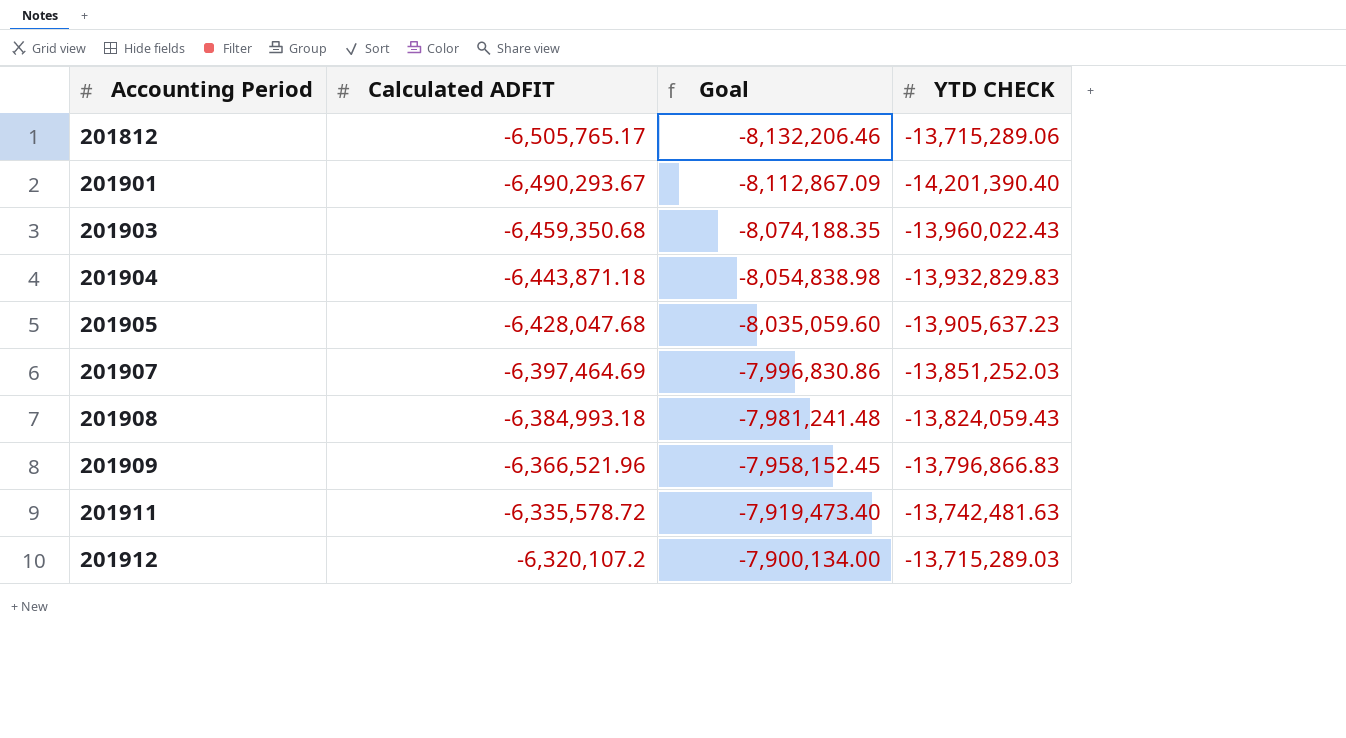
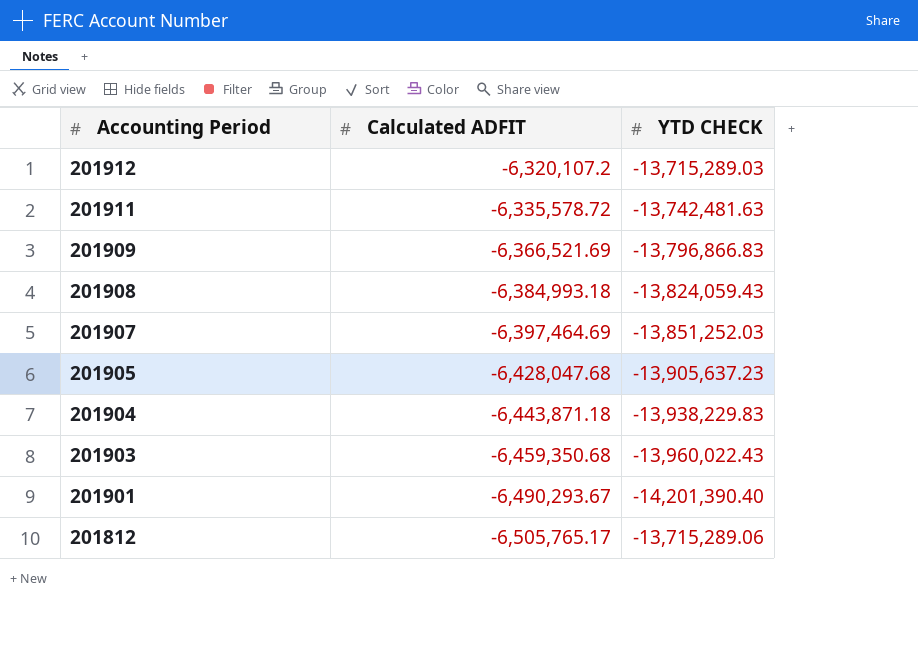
row order: Accounting Period ascending -> Accounting Period descending
column Goal | formula: [Calculated ADFIT] * 1.25 -> none
201909 | Calculated ADFIT: -6,366,521.96 -> -6,366,521.69
201904 | YTD CHECK: -13,932,829.83 -> -13,938,229.83

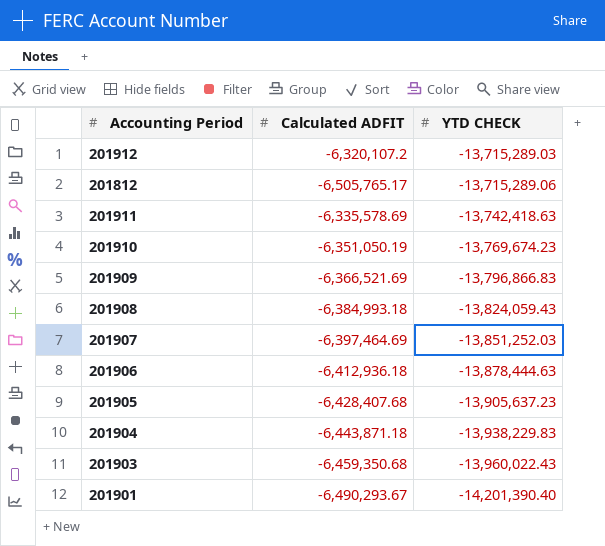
row order: Accounting Period descending -> YTD CHECK descending
201911 | Calculated ADFIT: -6,335,578.72 -> -6,335,578.69
201911 | YTD CHECK: -13,742,481.63 -> -13,742,418.63
row 201910: none -> -6,351,050.19 | -13,769,674.23
row 201906: none -> -6,412,936.18 | -13,878,444.63
201905 | Calculated ADFIT: -6,428,047.68 -> -6,428,407.68

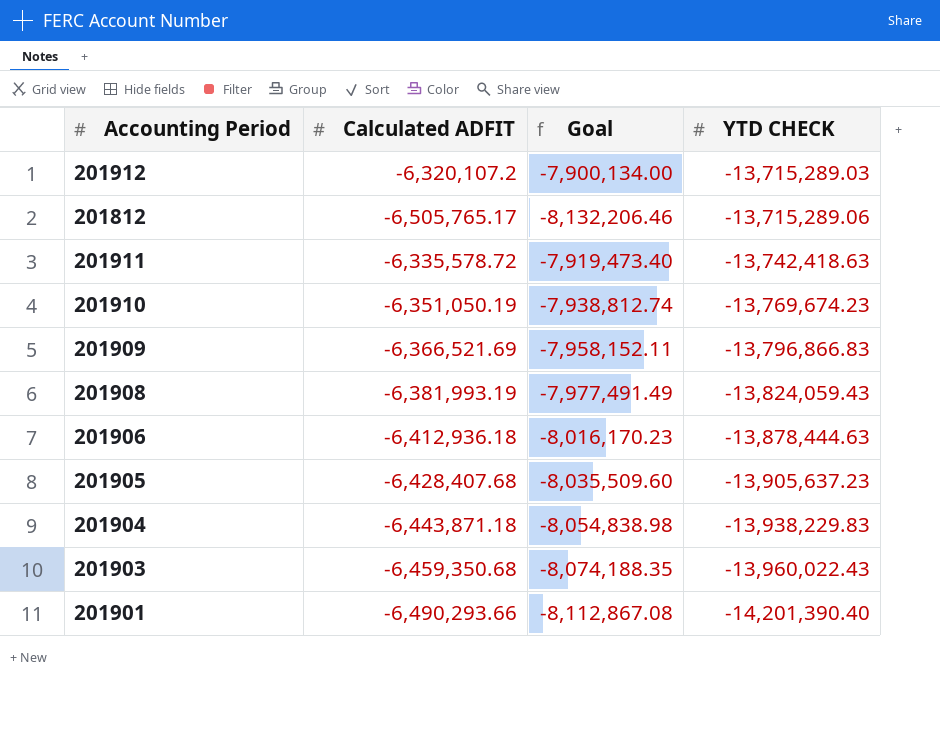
column Goal | formula: none -> [Calculated ADFIT] * 1.25
row 201907: -6,397,464.69 | -13,851,252.03 -> none
201911 | Calculated ADFIT: -6,335,578.69 -> -6,335,578.72
201908 | Calculated ADFIT: -6,384,993.18 -> -6,381,993.19
201901 | Calculated ADFIT: -6,490,293.67 -> -6,490,293.66

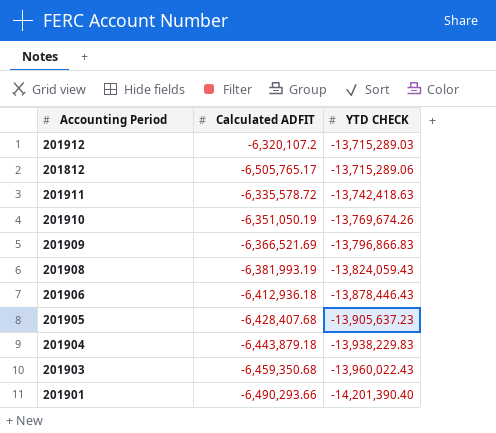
column Goal | formula: [Calculated ADFIT] * 1.25 -> none
201910 | YTD CHECK: -13,769,674.23 -> -13,769,674.26
201906 | YTD CHECK: -13,878,444.63 -> -13,878,446.43
201904 | Calculated ADFIT: -6,443,871.18 -> -6,443,879.18

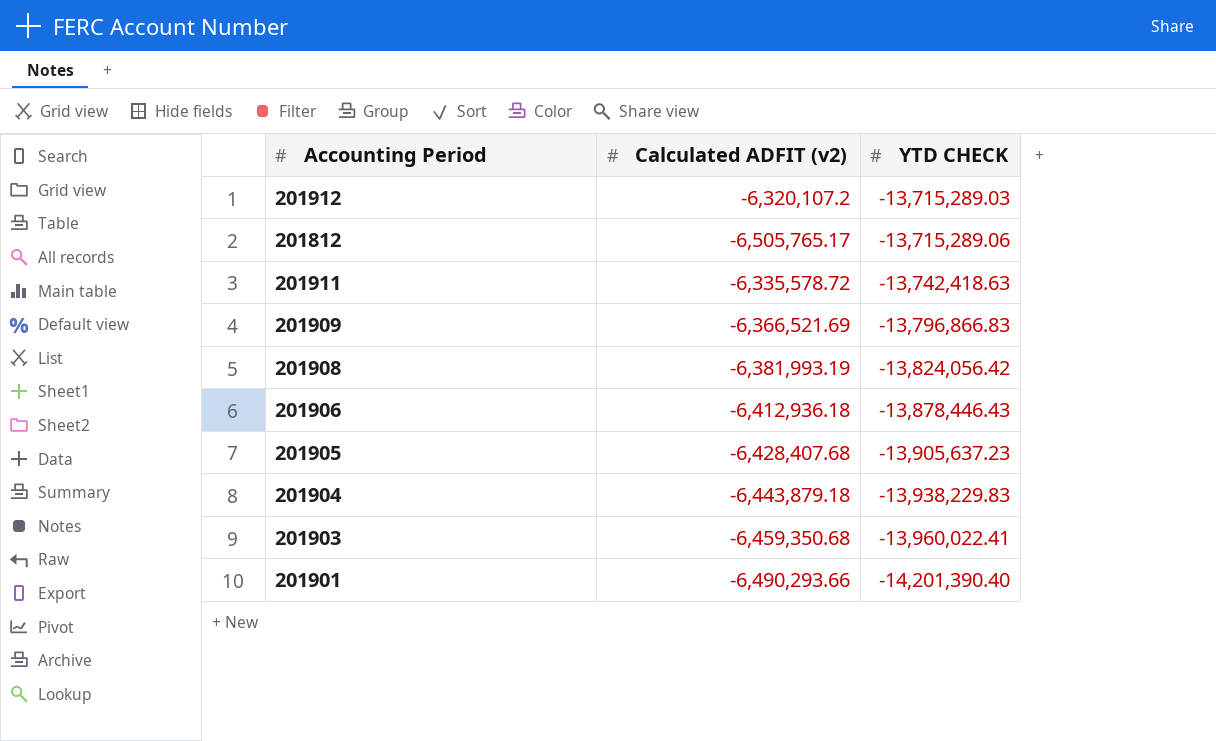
column name: Calculated ADFIT -> Calculated ADFIT (v2)
row 201910: -6,351,050.19 | -13,769,674.26 -> none
201908 | YTD CHECK: -13,824,059.43 -> -13,824,056.42
201903 | YTD CHECK: -13,960,022.43 -> -13,960,022.41

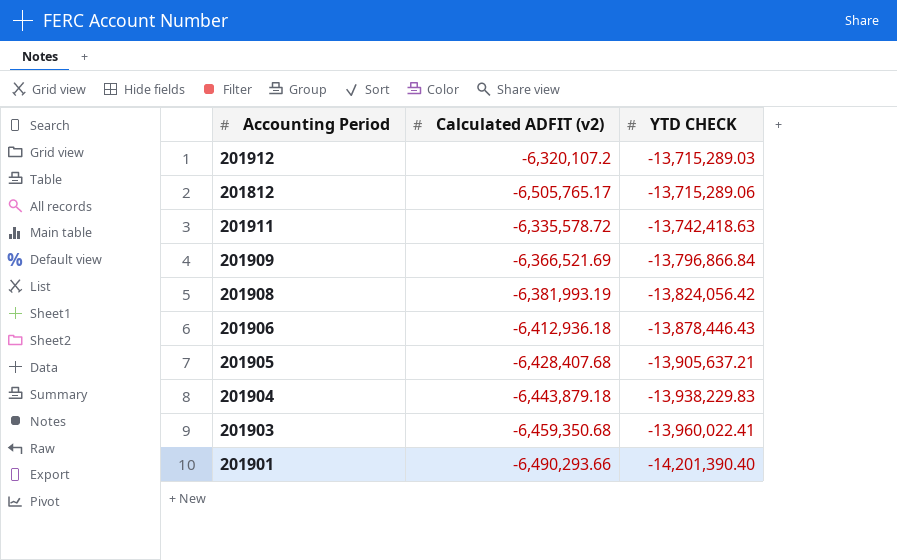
201909 | YTD CHECK: -13,796,866.83 -> -13,796,866.84
201905 | YTD CHECK: -13,905,637.23 -> -13,905,637.21

